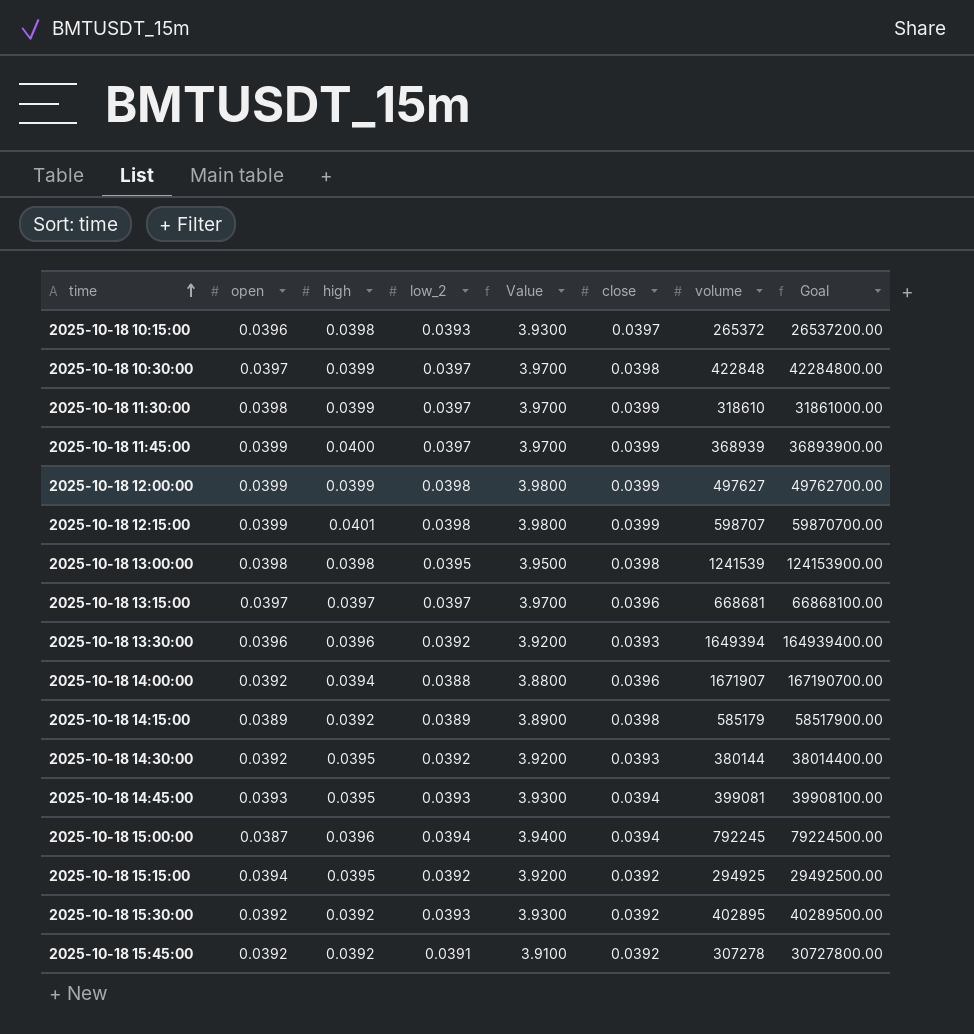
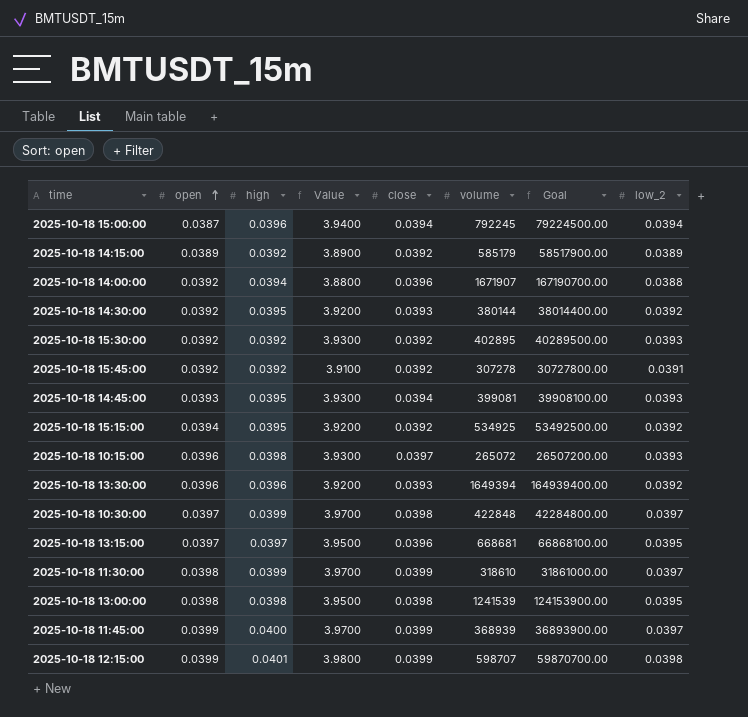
row order: time ascending -> open ascending
column low_2 | position: 4 -> 8
row 2025-10-18 12:00:00: 0.0399 | 0.0399 | 0.0398 | 3.9800 | 0.0399 | 497627 | 49762700.00 -> none
2025-10-18 14:15:00 | close: 0.0398 -> 0.0392
2025-10-18 15:15:00 | volume: 294925 -> 534925
2025-10-18 15:15:00 | Goal: 29492500.00 -> 53492500.00
2025-10-18 10:15:00 | volume: 265372 -> 265072
2025-10-18 10:15:00 | Goal: 26537200.00 -> 26507200.00
2025-10-18 13:15:00 | Value: 3.9700 -> 3.9500
2025-10-18 13:15:00 | low_2: 0.0397 -> 0.0395

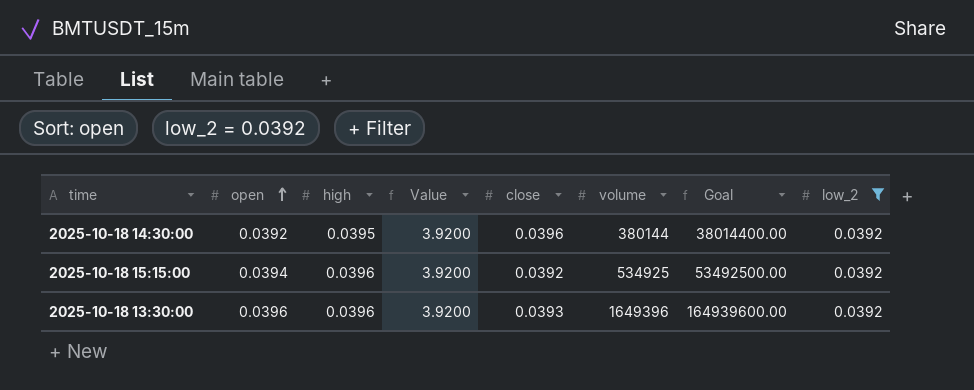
filter: none -> low_2 = 0.0392
2025-10-18 14:30:00 | close: 0.0393 -> 0.0396
2025-10-18 15:15:00 | high: 0.0395 -> 0.0396
2025-10-18 13:30:00 | volume: 1649394 -> 1649396
2025-10-18 13:30:00 | Goal: 164939400.00 -> 164939600.00

